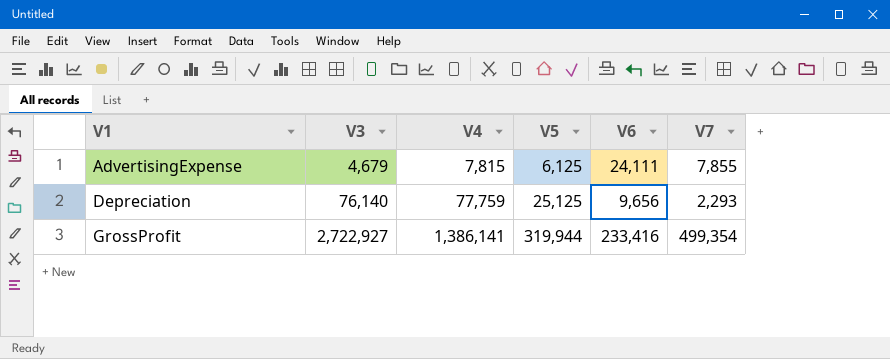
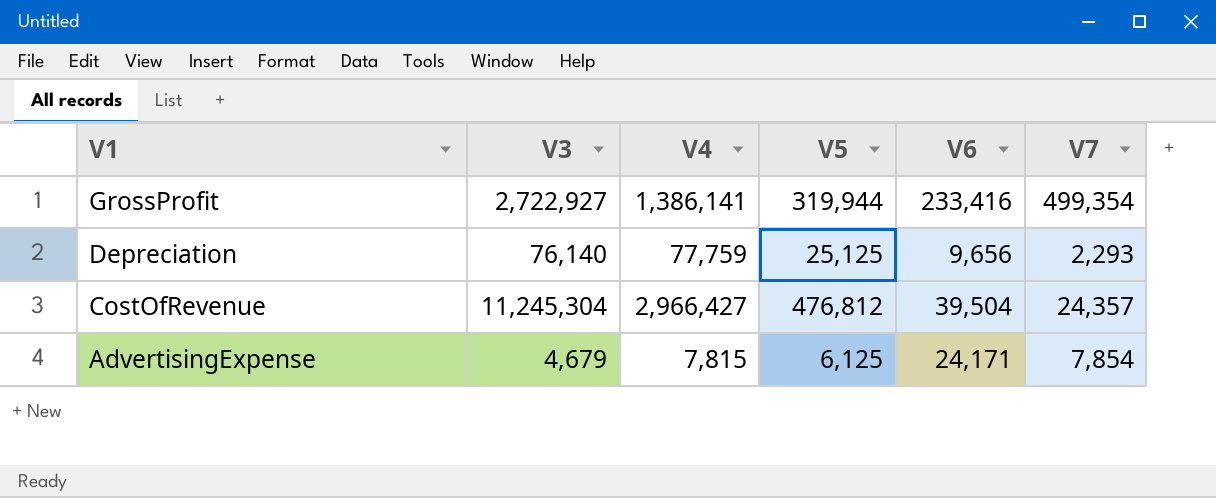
row order: V1 ascending -> V1 descending
row CostOfRevenue: none -> 11,245,304 | 2,966,427 | 476,812 | 39,504 | 24,357
AdvertisingExpense | V6: 24,111 -> 24,171
AdvertisingExpense | V7: 7,855 -> 7,854

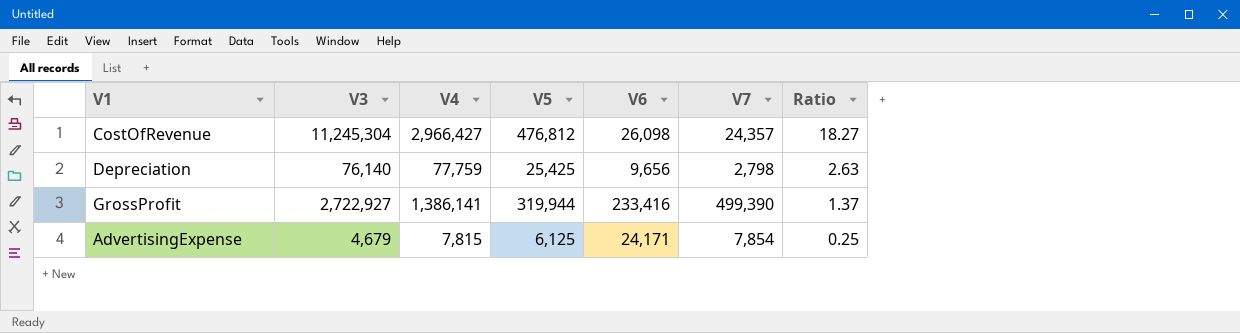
row order: V1 descending -> Ratio descending
column Ratio | formula: none -> [V5] / [V6]
CostOfRevenue | V6: 39,504 -> 26,098
Depreciation | V5: 25,125 -> 25,425
Depreciation | V7: 2,293 -> 2,798
GrossProfit | V7: 499,354 -> 499,390

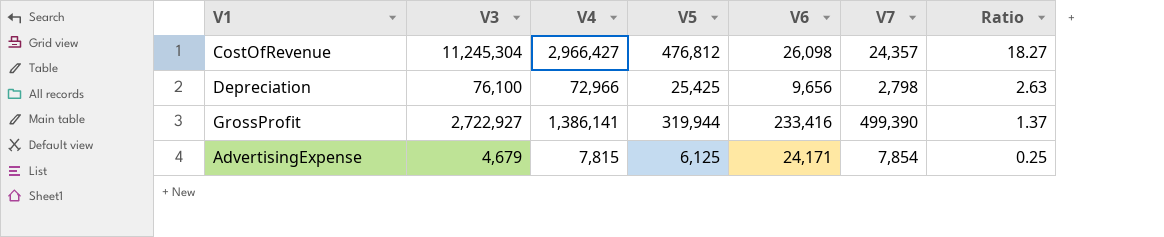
Depreciation | V3: 76,140 -> 76,100
Depreciation | V4: 77,759 -> 72,966

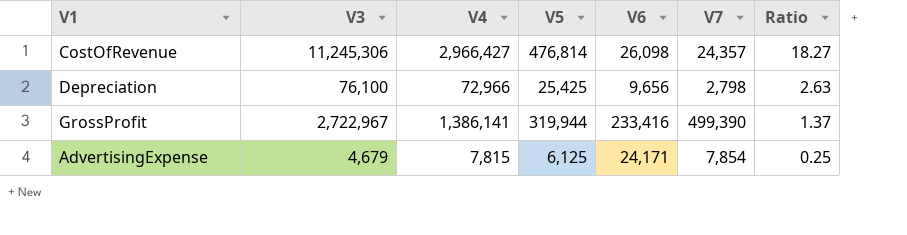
CostOfRevenue | V3: 11,245,304 -> 11,245,306
CostOfRevenue | V5: 476,812 -> 476,814
GrossProfit | V3: 2,722,927 -> 2,722,967

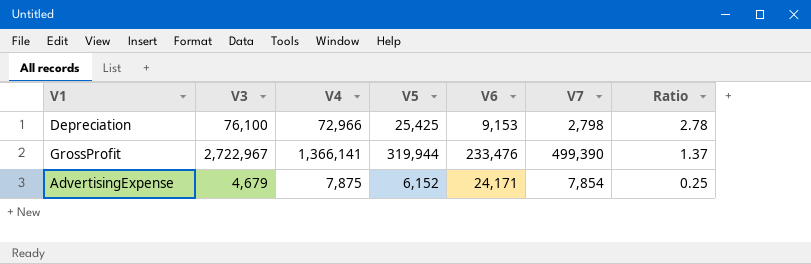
row CostOfRevenue: 11,245,306 | 2,966,427 | 476,814 | 26,098 | 24,357 | 18.27 -> none
Depreciation | V6: 9,656 -> 9,153
Depreciation | Ratio: 2.63 -> 2.78
GrossProfit | V4: 1,386,141 -> 1,366,141
GrossProfit | V6: 233,416 -> 233,476
AdvertisingExpense | V4: 7,815 -> 7,875
AdvertisingExpense | V5: 6,125 -> 6,152

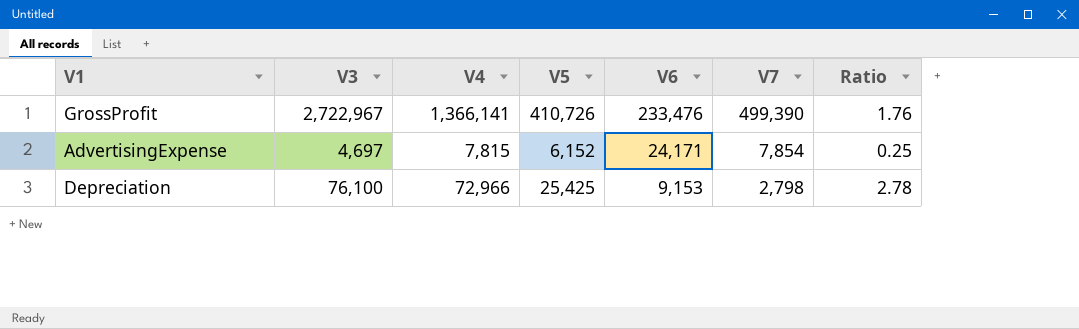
row order: Ratio descending -> V6 descending
GrossProfit | V5: 319,944 -> 410,726
GrossProfit | Ratio: 1.37 -> 1.76
AdvertisingExpense | V3: 4,679 -> 4,697
AdvertisingExpense | V4: 7,875 -> 7,815

